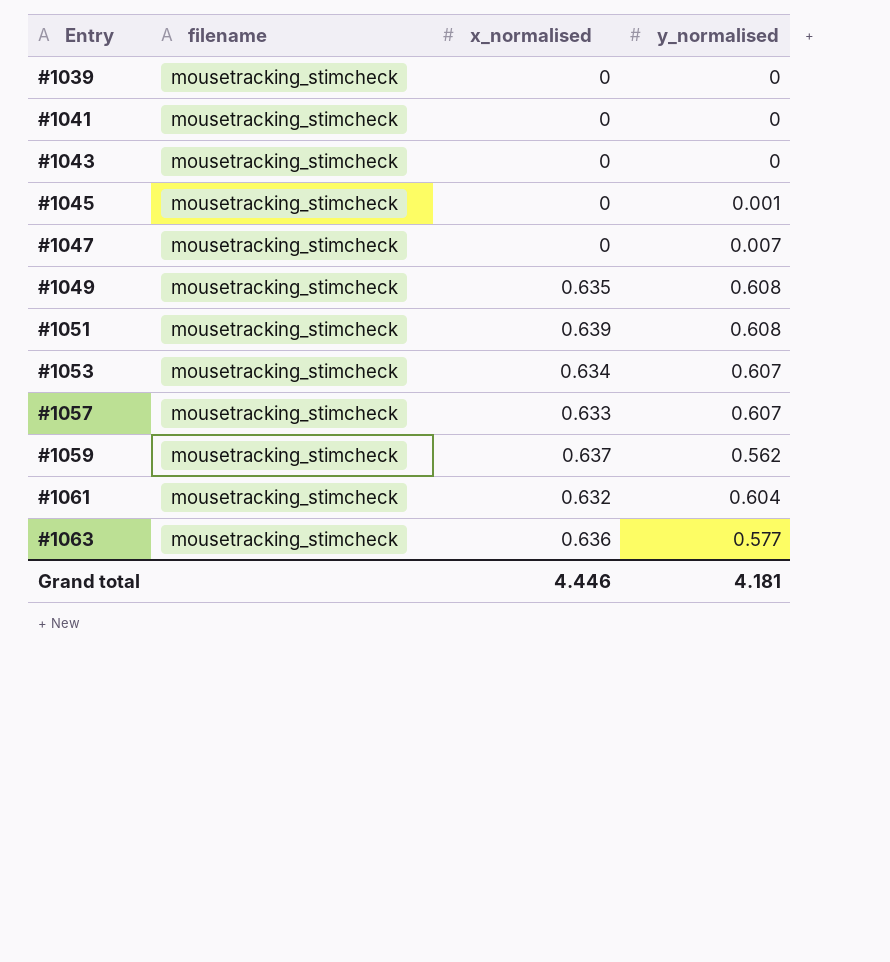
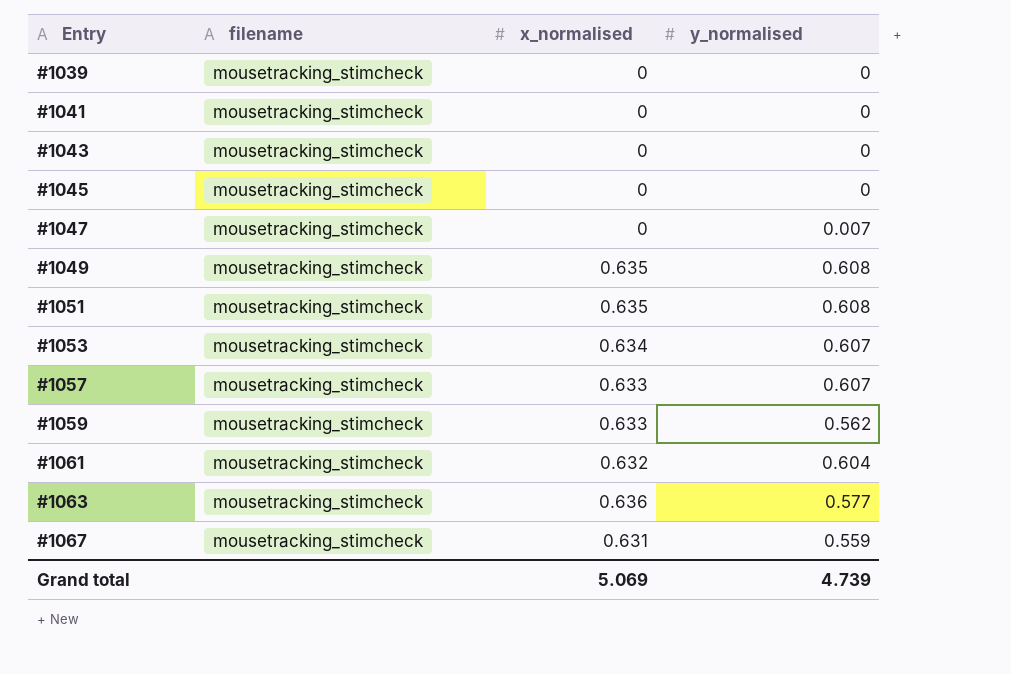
#1045 | y_normalised: 0.001 -> 0
#1051 | x_normalised: 0.639 -> 0.635
#1059 | x_normalised: 0.637 -> 0.633
row #1067: none -> mousetracking_stimcheck | 0.631 | 0.559
Grand total | x_normalised: 4.446 -> 5.069
Grand total | y_normalised: 4.181 -> 4.739

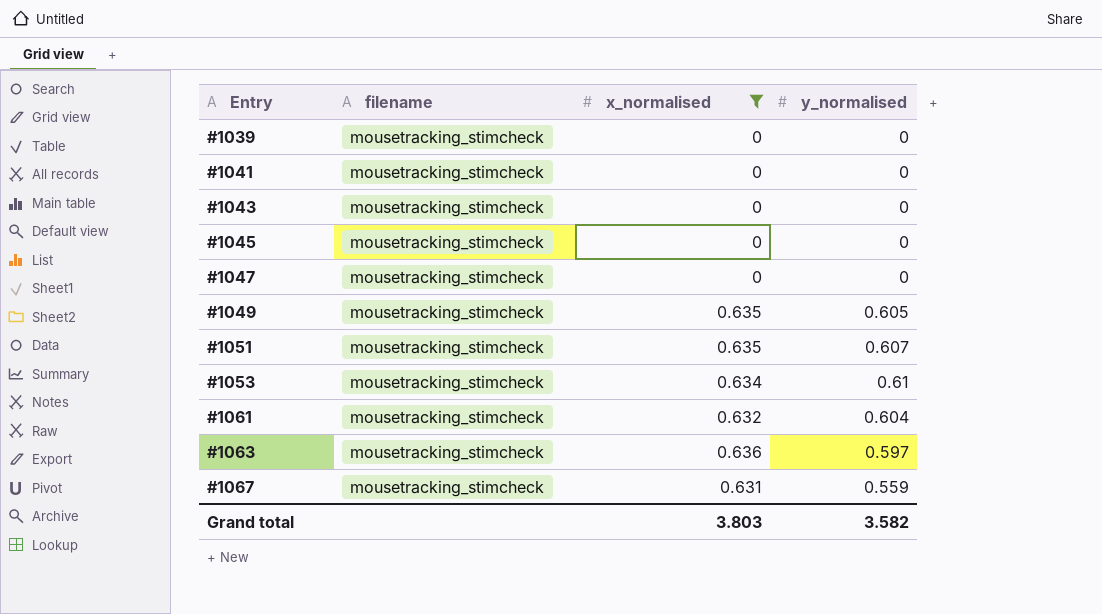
filter: none -> x_normalised != 0.633
#1047 | y_normalised: 0.007 -> 0
#1049 | y_normalised: 0.608 -> 0.605
#1051 | y_normalised: 0.608 -> 0.607
#1053 | y_normalised: 0.607 -> 0.61
#1063 | y_normalised: 0.577 -> 0.597
Grand total | x_normalised: 5.069 -> 3.803
Grand total | y_normalised: 4.739 -> 3.582

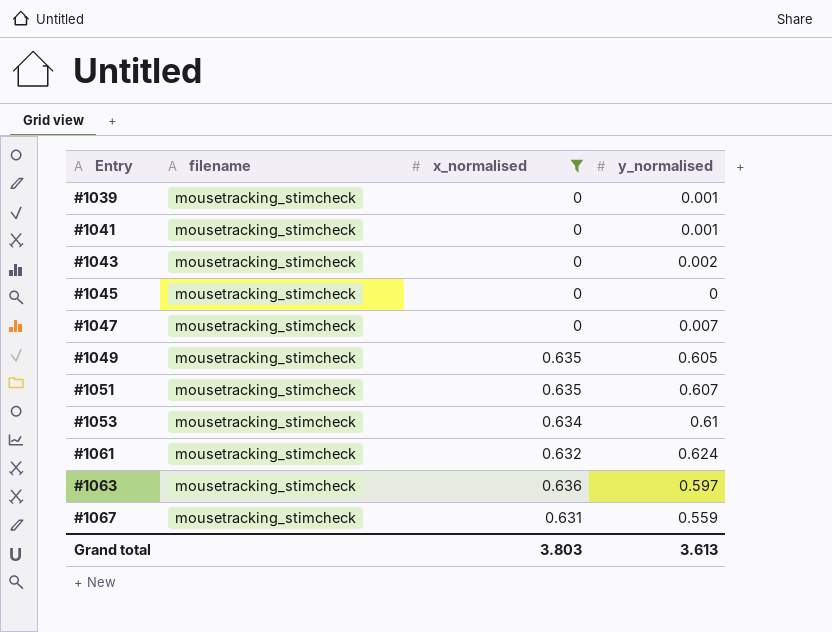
#1039 | y_normalised: 0 -> 0.001
#1041 | y_normalised: 0 -> 0.001
#1043 | y_normalised: 0 -> 0.002
#1047 | y_normalised: 0 -> 0.007
#1061 | y_normalised: 0.604 -> 0.624
Grand total | y_normalised: 3.582 -> 3.613

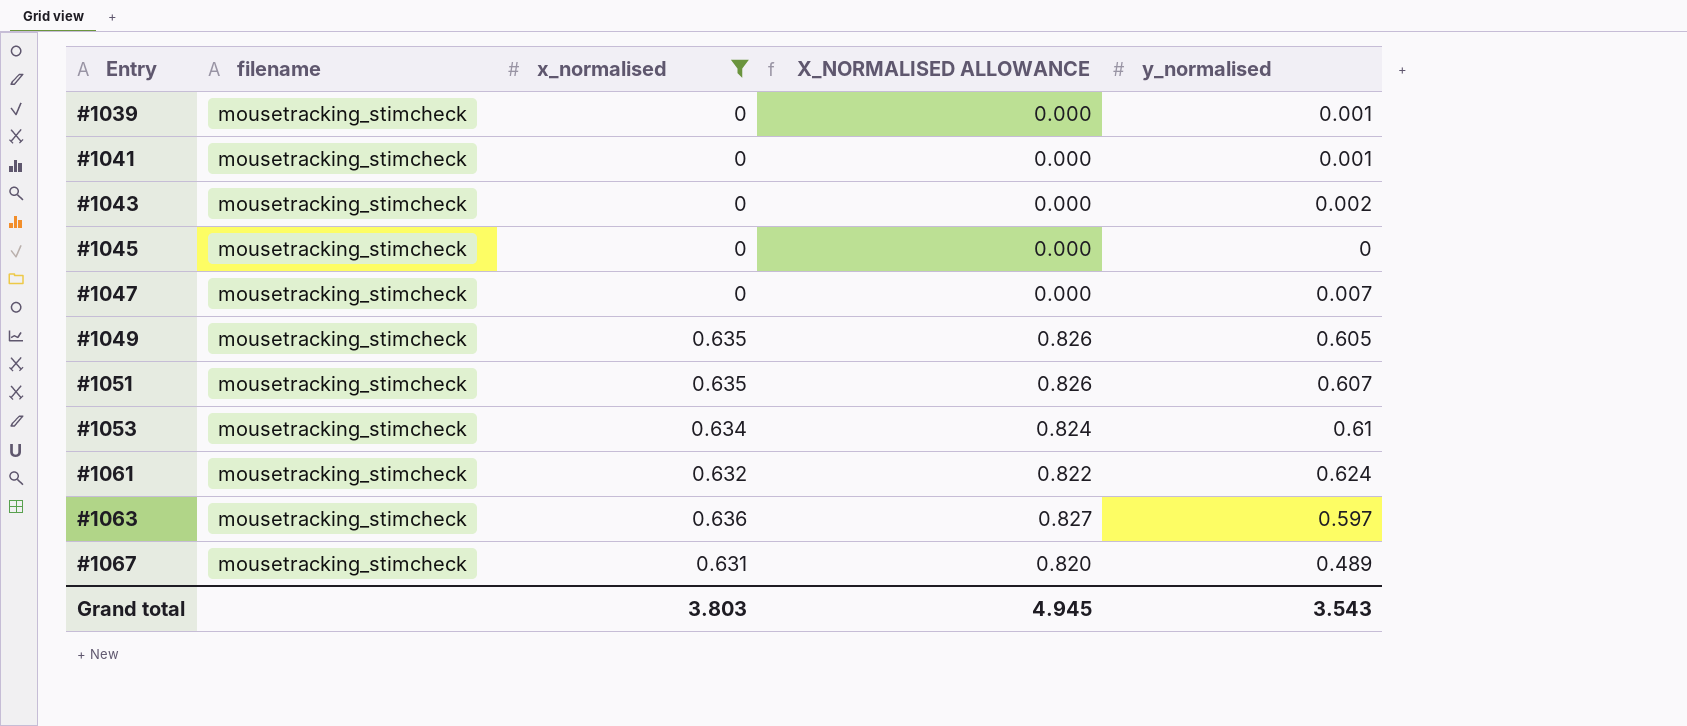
column X_NORMALISED ALLOWANCE | formula: none -> [x_normalised] * 1.3
#1067 | y_normalised: 0.559 -> 0.489
Grand total | y_normalised: 3.613 -> 3.543

